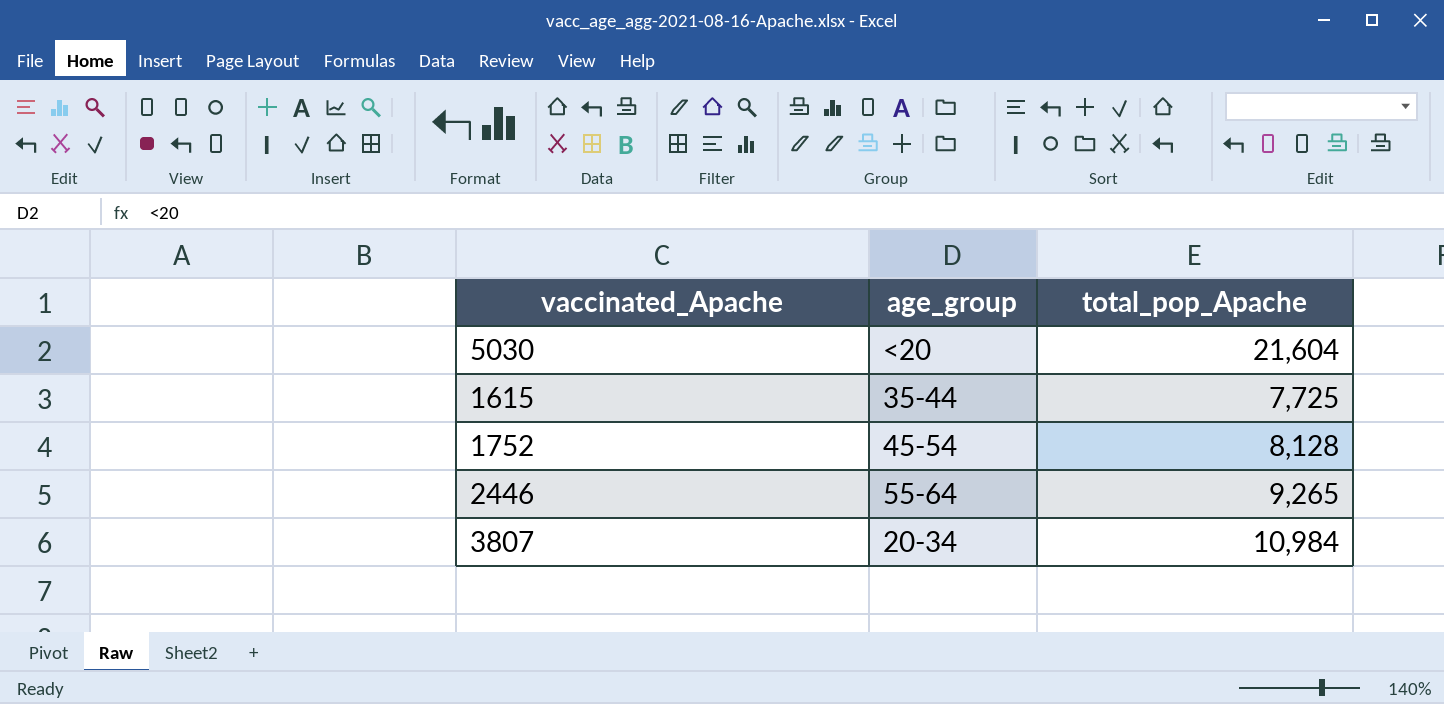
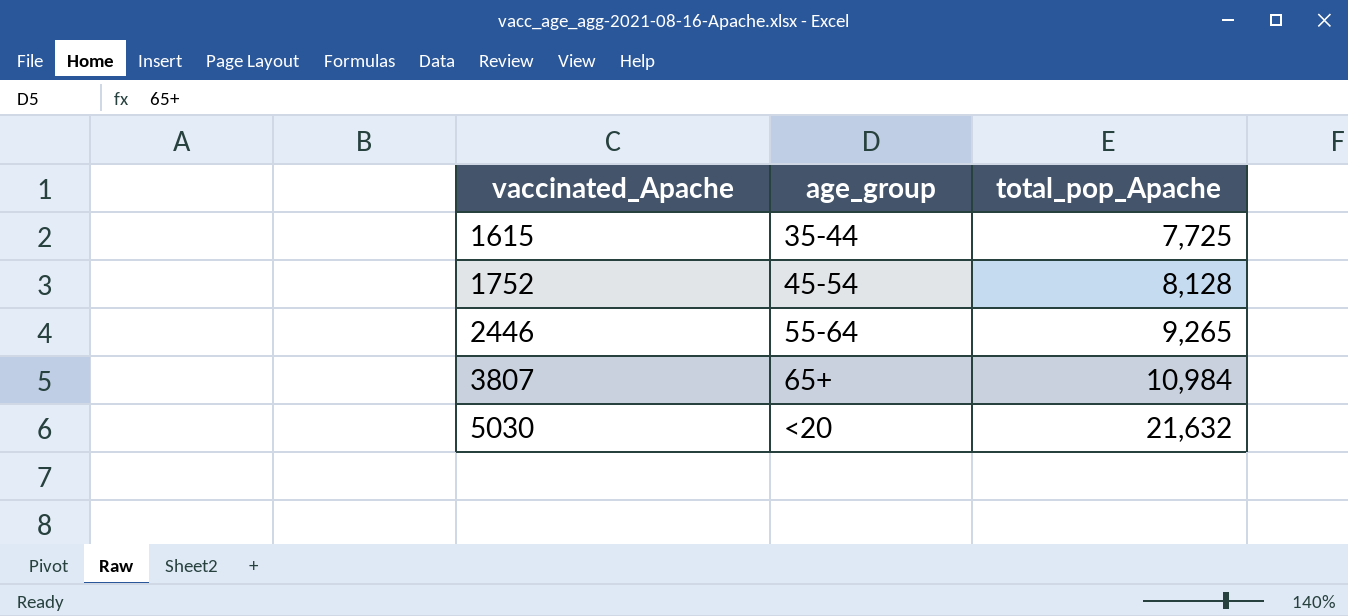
row order: none -> vaccinated_Apache ascending
3807 | age_group: 20-34 -> 65+
5030 | total_pop_Apache: 21,604 -> 21,632

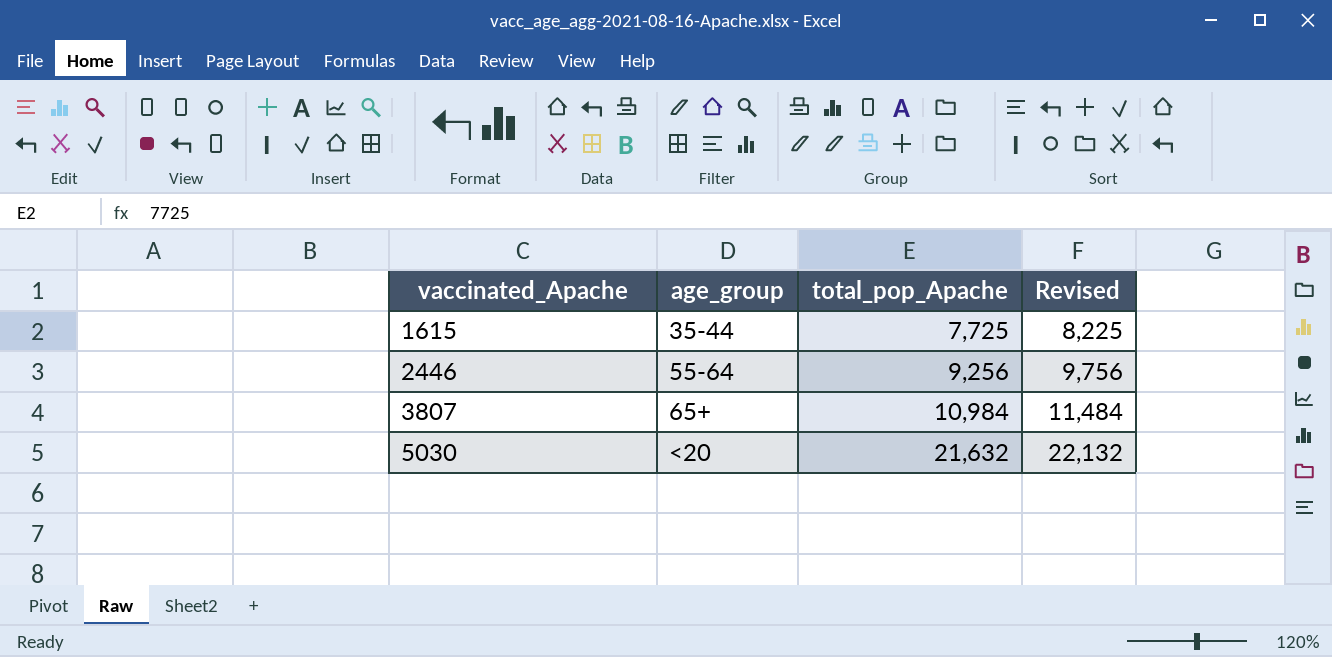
column Revised | formula: none -> [total_pop_Apache] + 500
row 1752: 45-54 | 8,128 -> none
2446 | total_pop_Apache: 9,265 -> 9,256

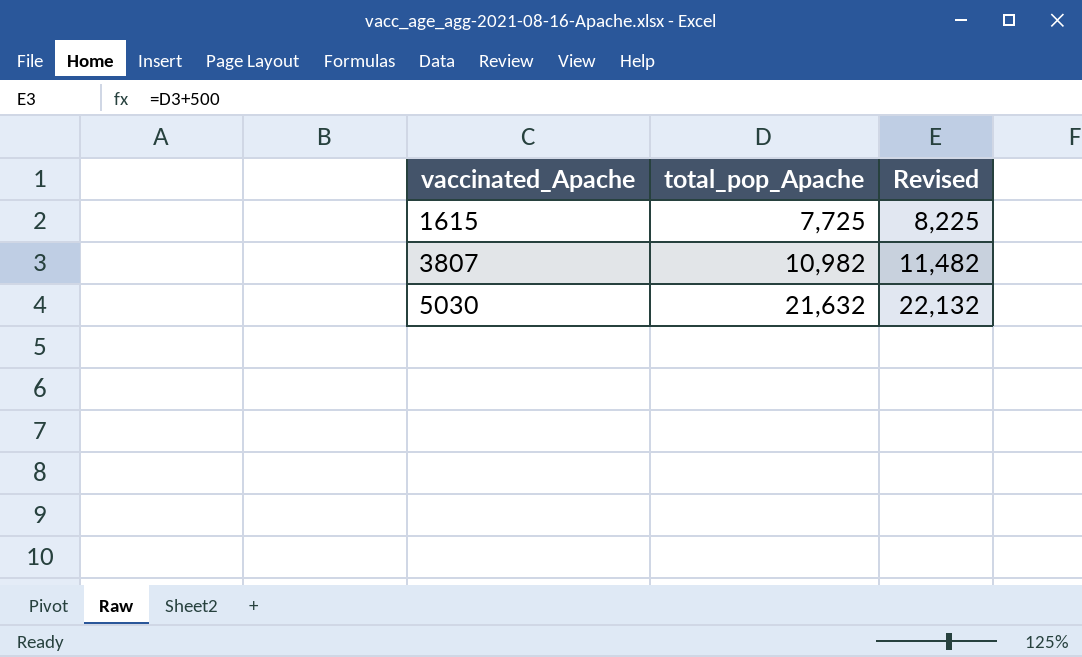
column age_group | position: 2 -> none
row 2446: 55-64 | 9,256 | 9,756 -> none
3807 | total_pop_Apache: 10,984 -> 10,982
3807 | Revised: 11,484 -> 11,482

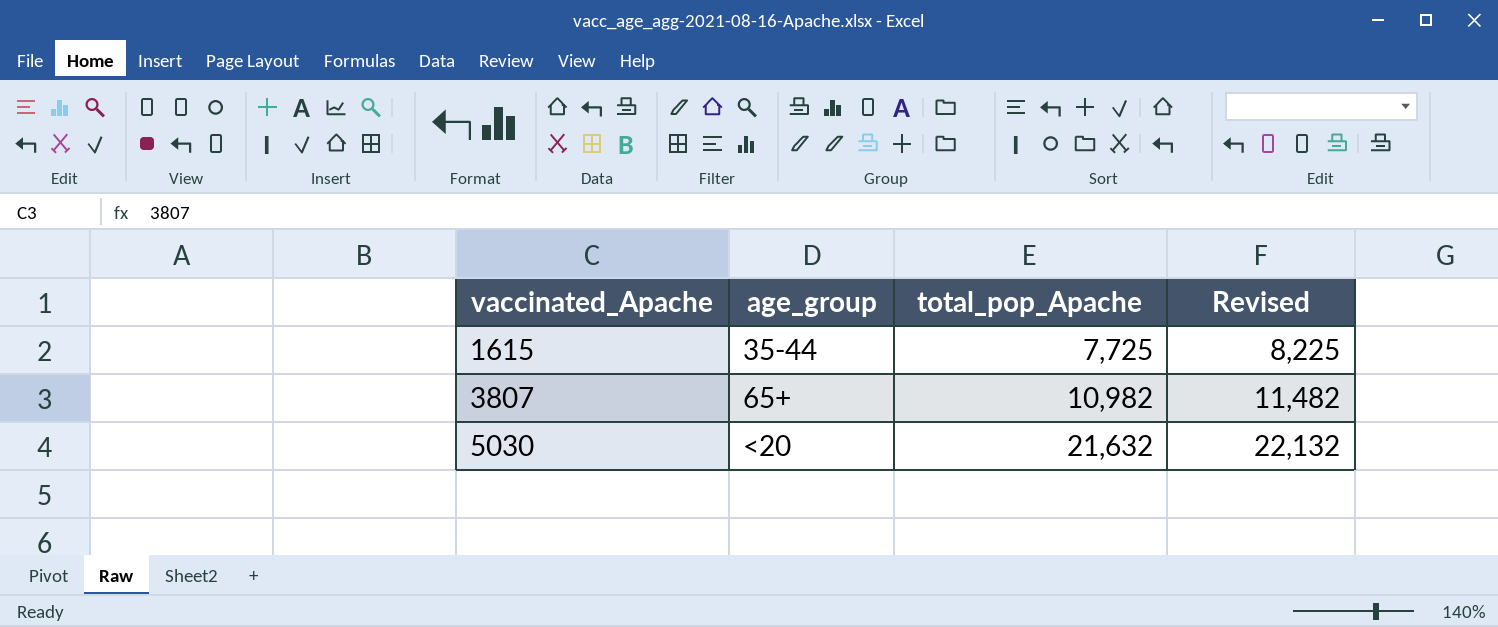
column age_group | position: none -> 2

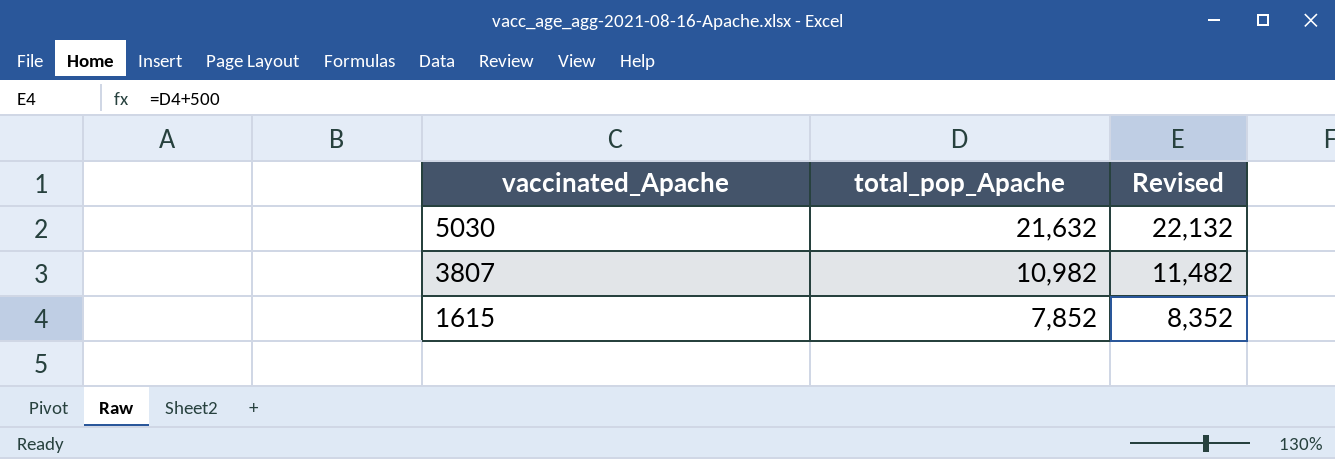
row order: vaccinated_Apache ascending -> vaccinated_Apache descending
column age_group | position: 2 -> none
1615 | total_pop_Apache: 7,725 -> 7,852
1615 | Revised: 8,225 -> 8,352

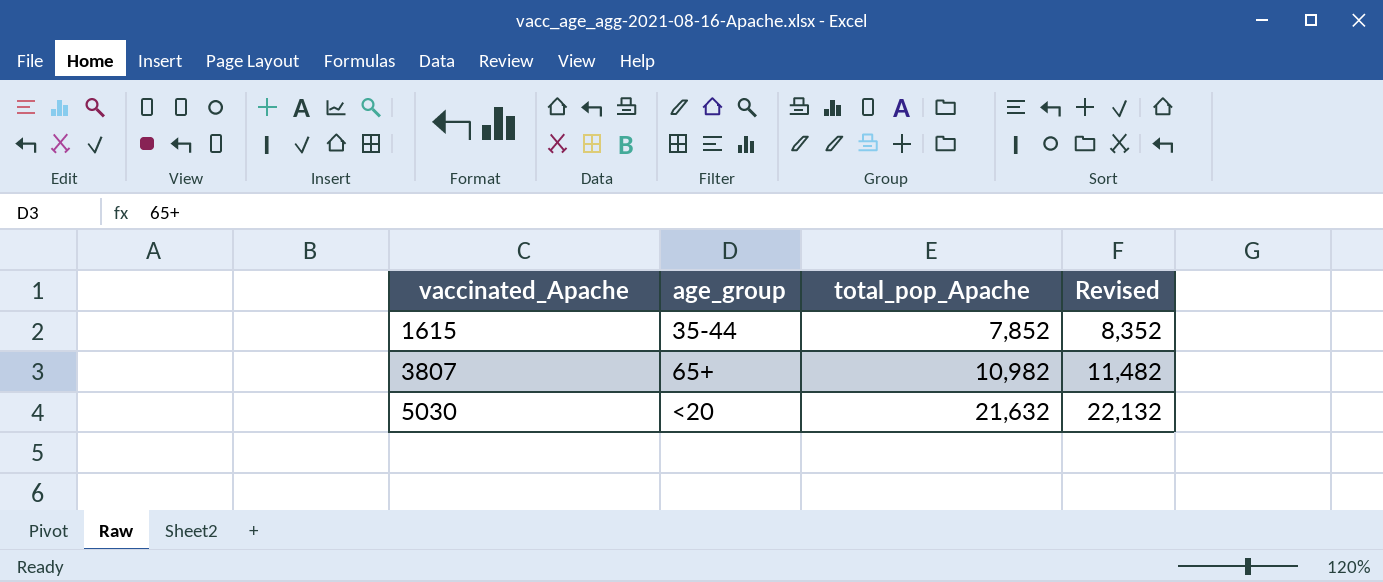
row order: vaccinated_Apache descending -> vaccinated_Apache ascending
column age_group | position: none -> 2

